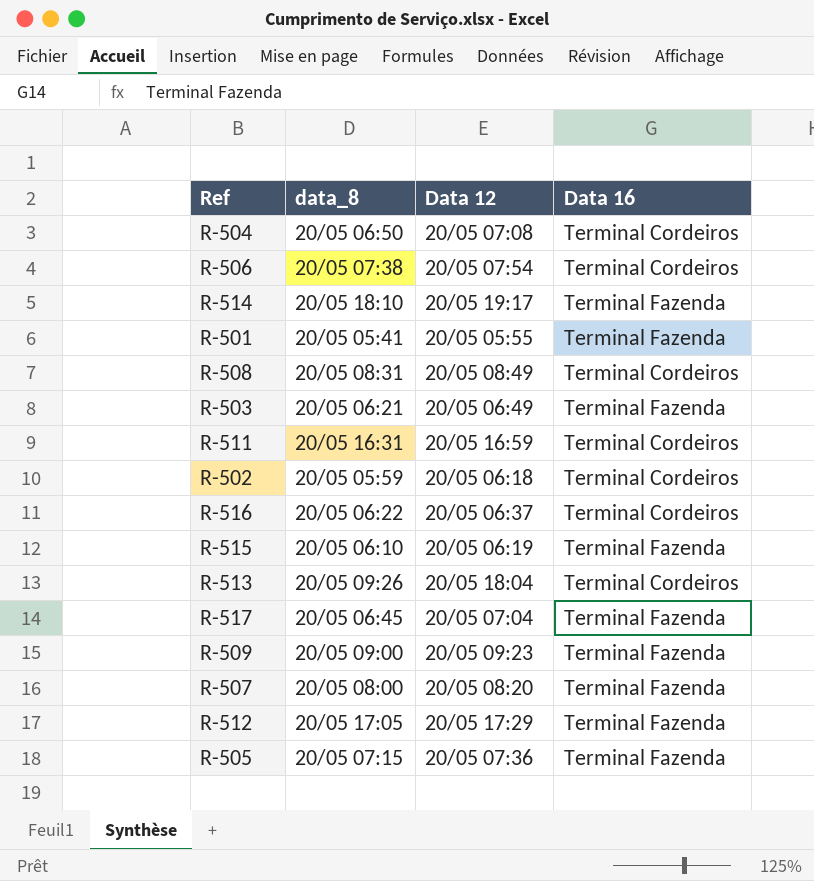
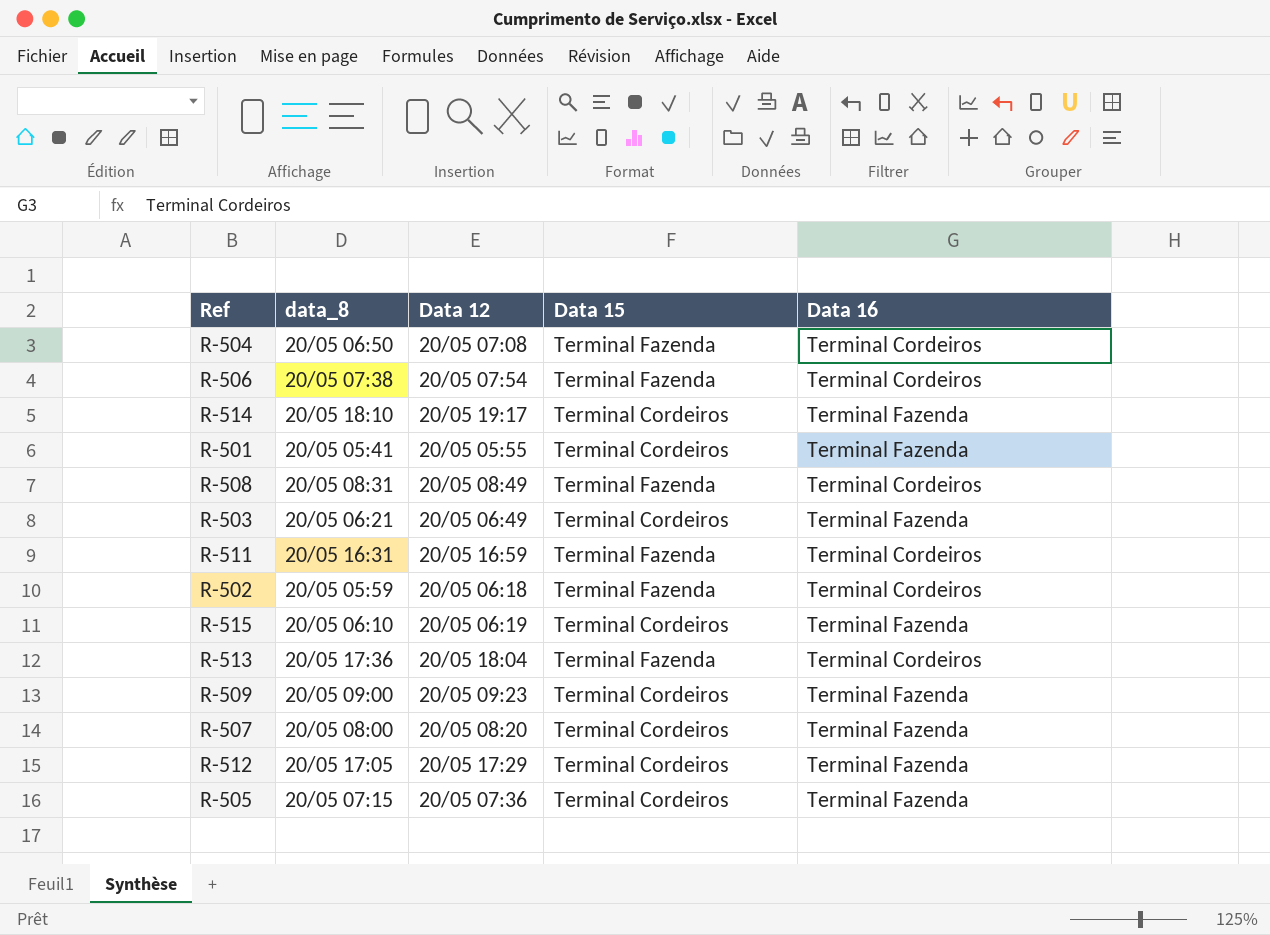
column Data 15 | position: none -> 4
row R-516: 20/05 06:22 | 20/05 06:37 | Terminal Cordeiros -> none
row R-517: 20/05 06:45 | 20/05 07:04 | Terminal Fazenda -> none
R-513 | data_8: 20/05 09:26 -> 20/05 17:36

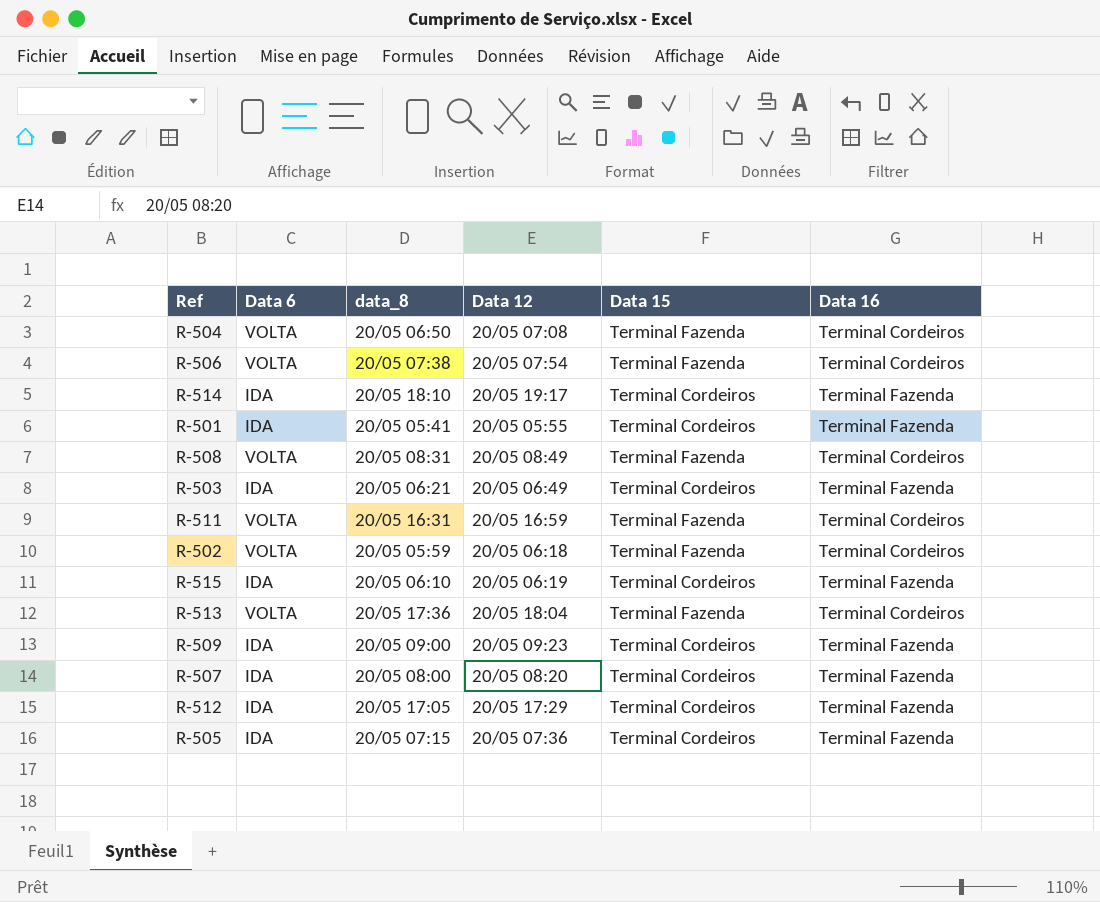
column Data 6 | position: none -> 2

